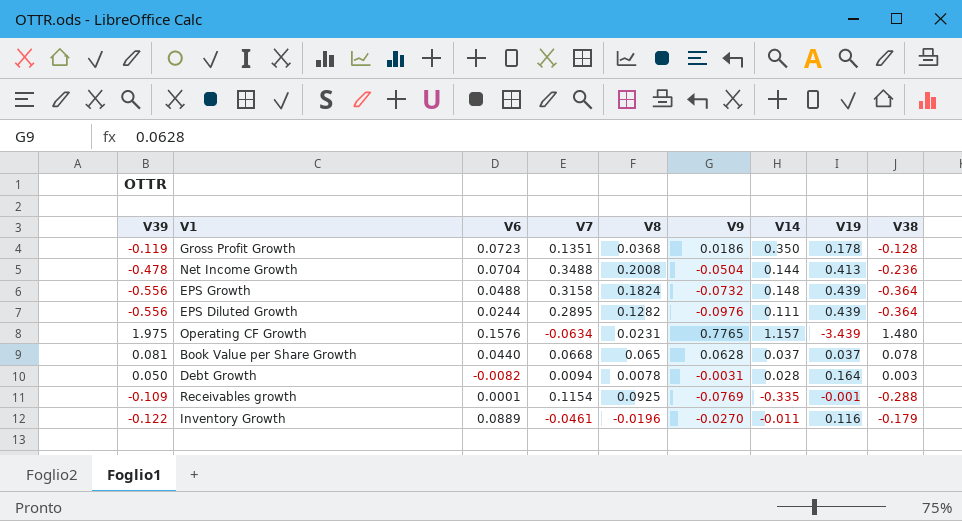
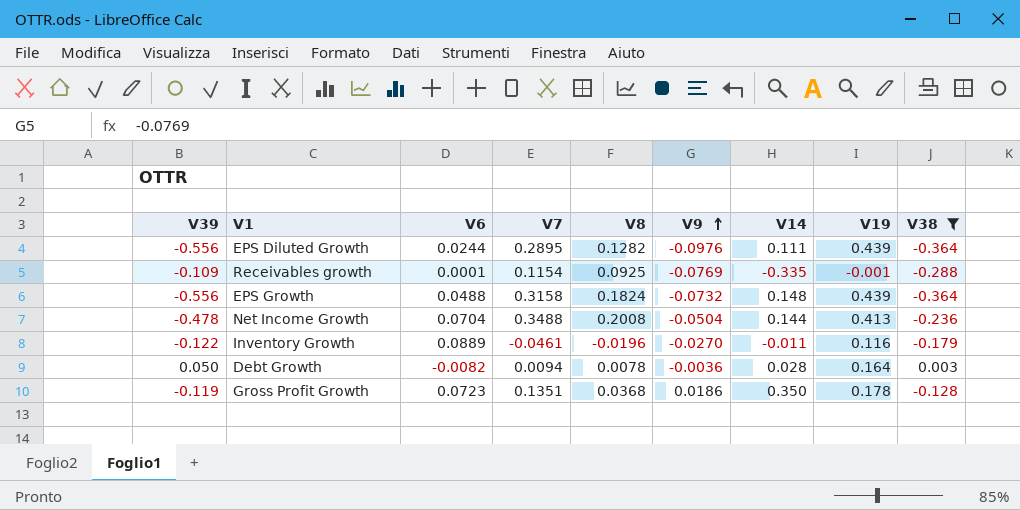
filter: none -> V38 <= 0.003
row order: none -> V9 ascending
Debt Growth | V9: -0.0031 -> -0.0036

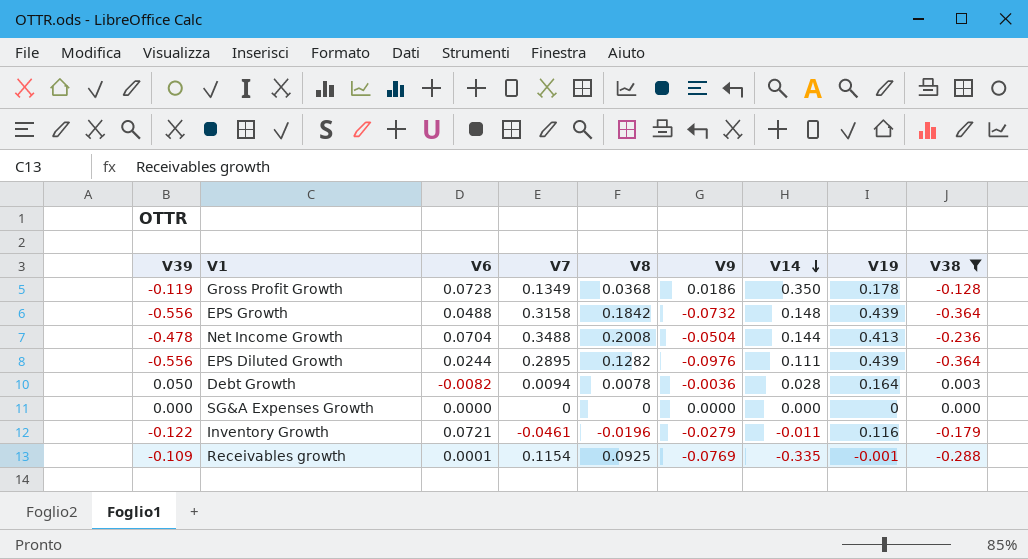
row order: V9 ascending -> V14 descending
Gross Profit Growth | V7: 0.1351 -> 0.1349
EPS Growth | V8: 0.1824 -> 0.1842
row SG&A Expenses Growth: none -> 0.000 | 0.0000 | 0 | 0 | 0.0000 | 0.000 | 0 | 0.000
Inventory Growth | V6: 0.0889 -> 0.0721
Inventory Growth | V9: -0.0270 -> -0.0279

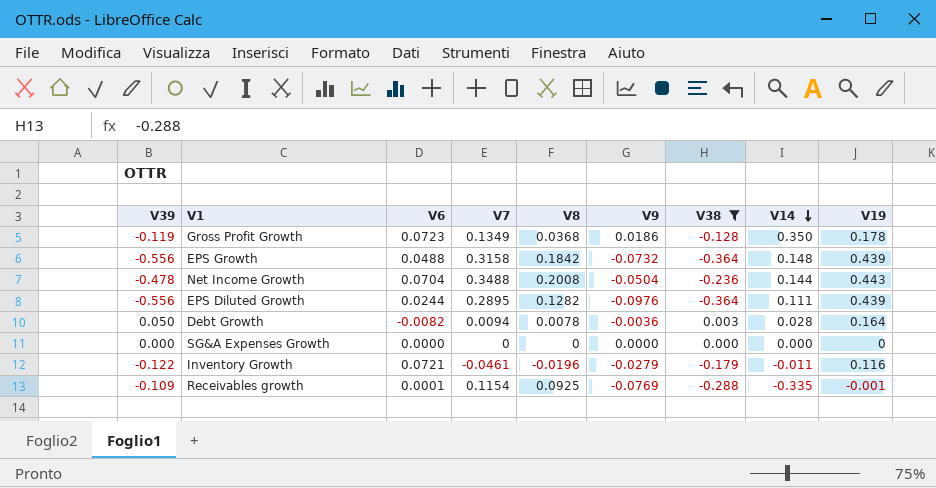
column V38 | position: 9 -> 7
Net Income Growth | V19: 0.413 -> 0.443

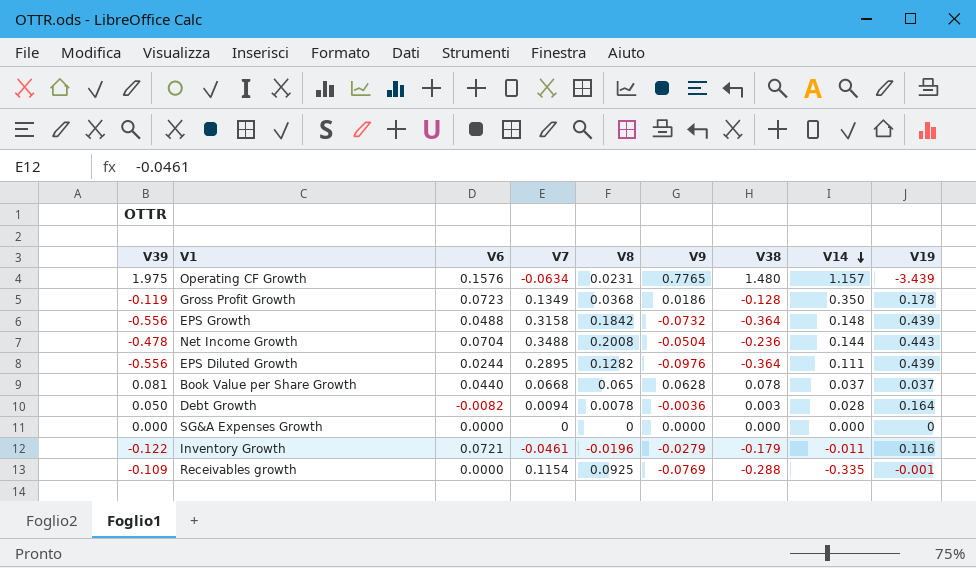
filter: V38 <= 0.003 -> none
Receivables growth | V6: 0.0001 -> 0.0000

